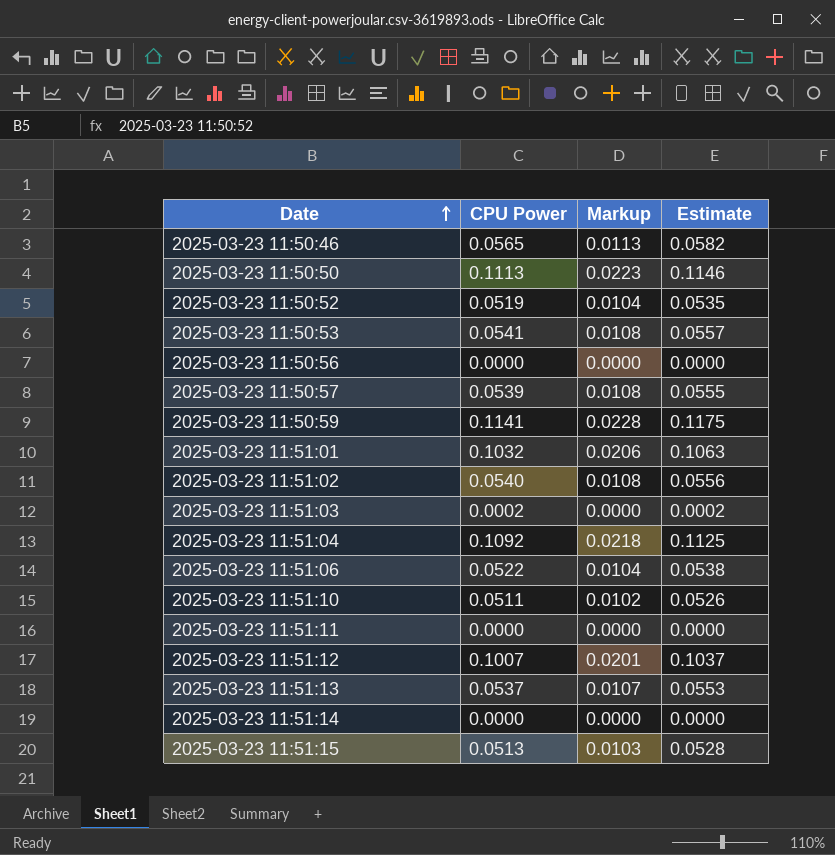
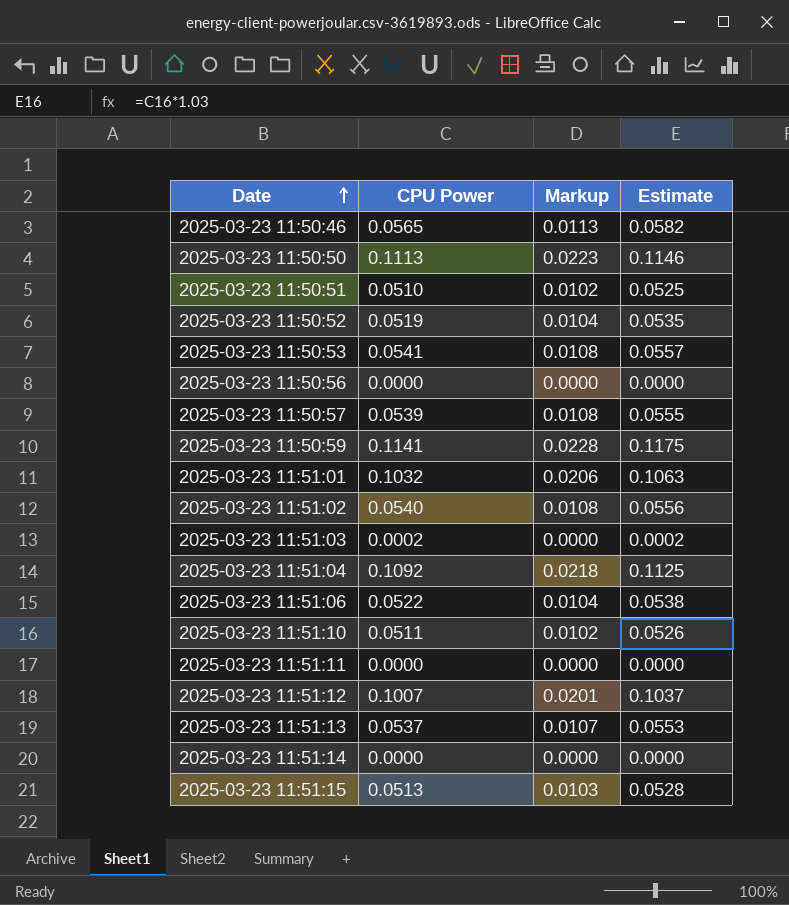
row 2025-03-23 11:50:51: none -> 0.0510 | 0.0102 | 0.0525

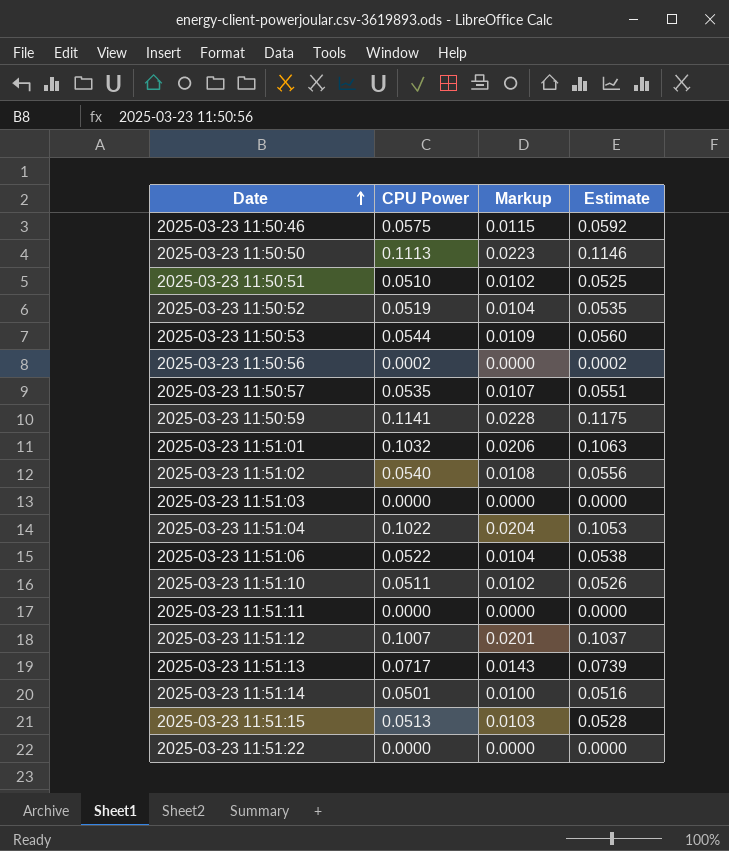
2025-03-23 11:50:46 | CPU Power: 0.0565 -> 0.0575
2025-03-23 11:50:46 | Markup: 0.0113 -> 0.0115
2025-03-23 11:50:46 | Estimate: 0.0582 -> 0.0592
2025-03-23 11:50:53 | CPU Power: 0.0541 -> 0.0544
2025-03-23 11:50:53 | Markup: 0.0108 -> 0.0109
2025-03-23 11:50:53 | Estimate: 0.0557 -> 0.0560
2025-03-23 11:50:56 | CPU Power: 0.0000 -> 0.0002
2025-03-23 11:50:56 | Estimate: 0.0000 -> 0.0002
2025-03-23 11:50:57 | CPU Power: 0.0539 -> 0.0535
2025-03-23 11:50:57 | Markup: 0.0108 -> 0.0107
2025-03-23 11:50:57 | Estimate: 0.0555 -> 0.0551
2025-03-23 11:51:03 | CPU Power: 0.0002 -> 0.0000
2025-03-23 11:51:03 | Estimate: 0.0002 -> 0.0000
2025-03-23 11:51:04 | CPU Power: 0.1092 -> 0.1022
2025-03-23 11:51:04 | Markup: 0.0218 -> 0.0204
2025-03-23 11:51:04 | Estimate: 0.1125 -> 0.1053
2025-03-23 11:51:13 | CPU Power: 0.0537 -> 0.0717
2025-03-23 11:51:13 | Markup: 0.0107 -> 0.0143
2025-03-23 11:51:13 | Estimate: 0.0553 -> 0.0739
2025-03-23 11:51:14 | CPU Power: 0.0000 -> 0.0501
2025-03-23 11:51:14 | Markup: 0.0000 -> 0.0100
2025-03-23 11:51:14 | Estimate: 0.0000 -> 0.0516
row 2025-03-23 11:51:22: none -> 0.0000 | 0.0000 | 0.0000

